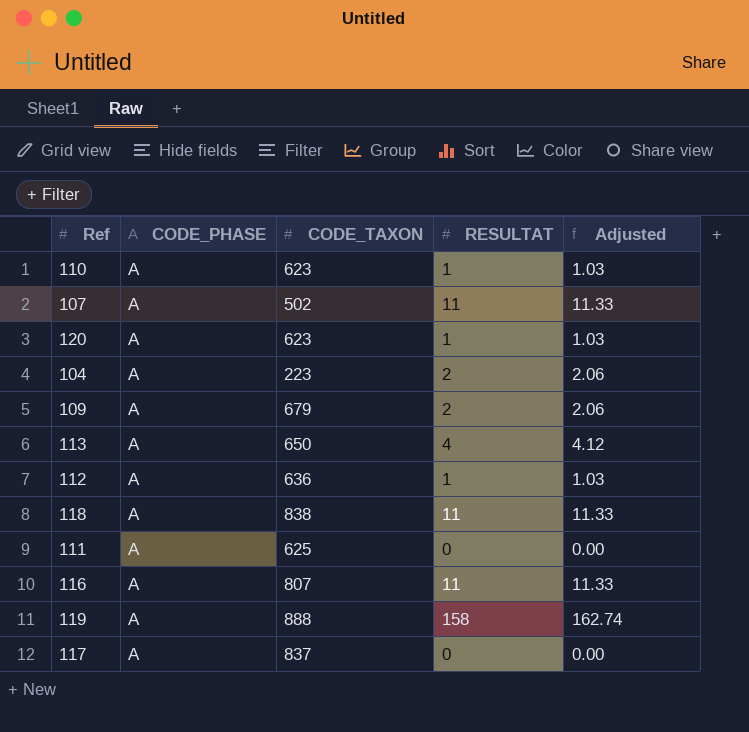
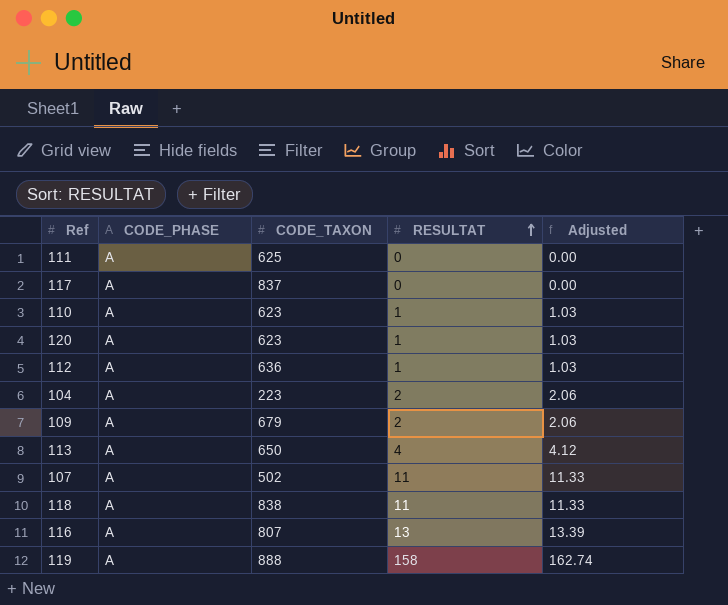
row order: none -> RESULTAT ascending
116 | RESULTAT: 11 -> 13
116 | Adjusted: 11.33 -> 13.39

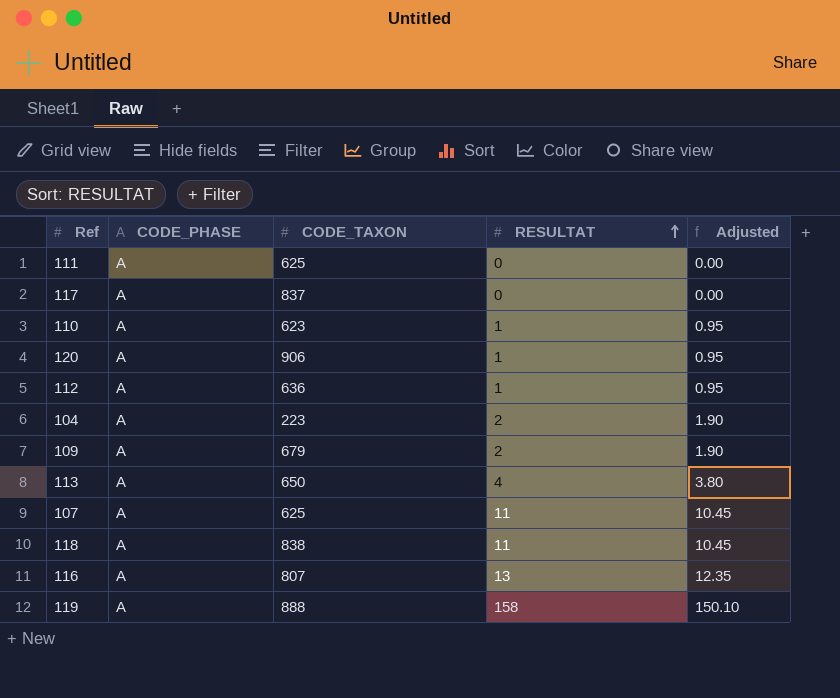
column Adjusted | formula: [RESULTAT] * 1.03 -> [RESULTAT] * 0.95
120 | CODE_TAXON: 623 -> 906
107 | CODE_TAXON: 502 -> 625

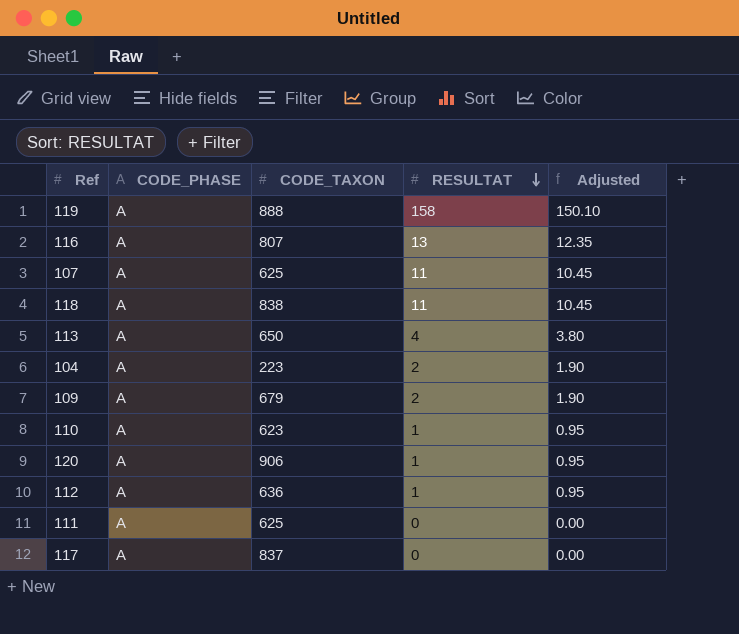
row order: RESULTAT ascending -> RESULTAT descending

